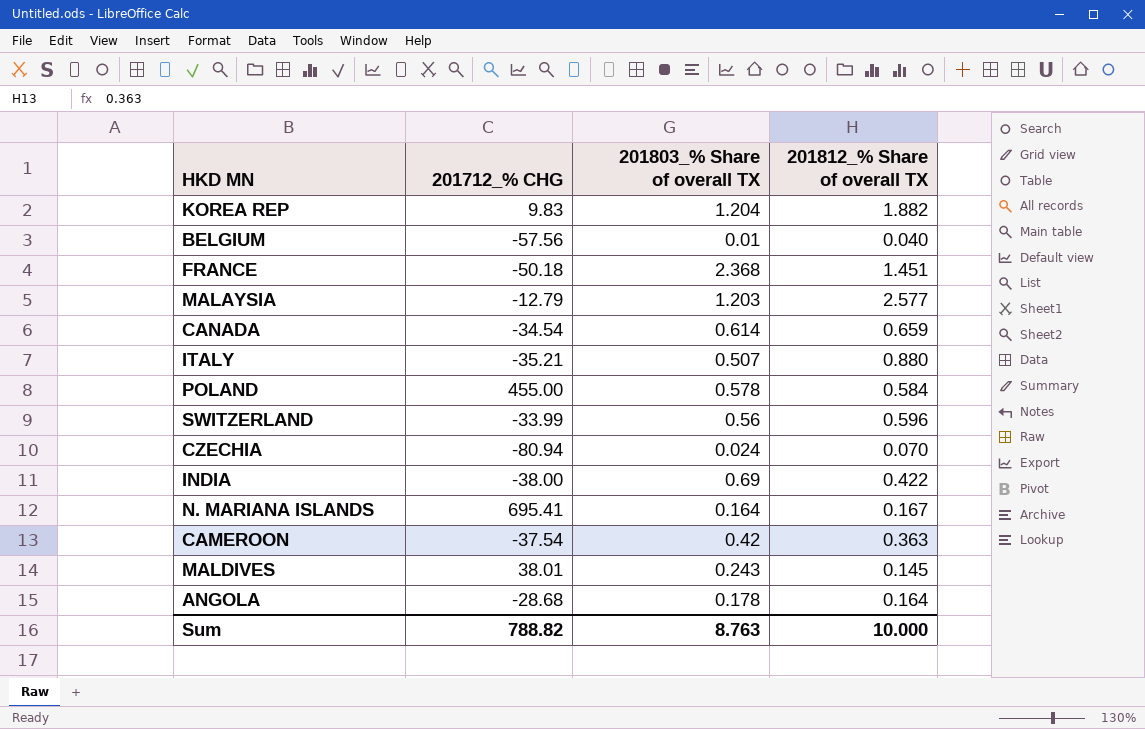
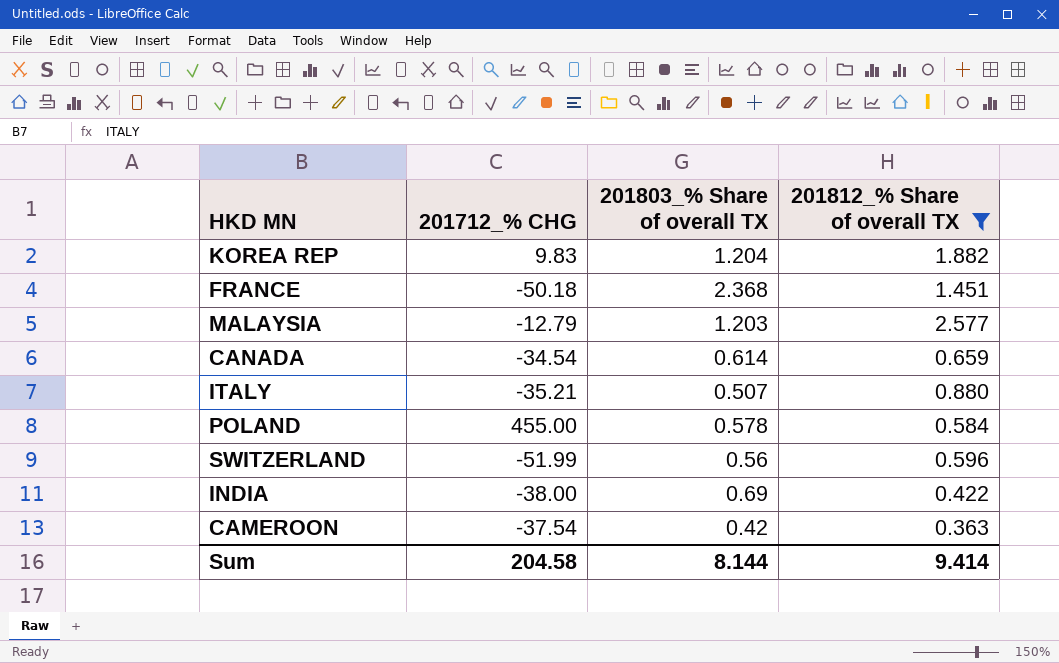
filter: none -> 201812_% Share of overall TX >= 0.363
SWITZERLAND | 201712_% CHG: -33.99 -> -51.99
Sum | 201712_% CHG: 788.82 -> 204.58
Sum | 201803_% Share of overall TX: 8.763 -> 8.144
Sum | 201812_% Share of overall TX: 10.000 -> 9.414

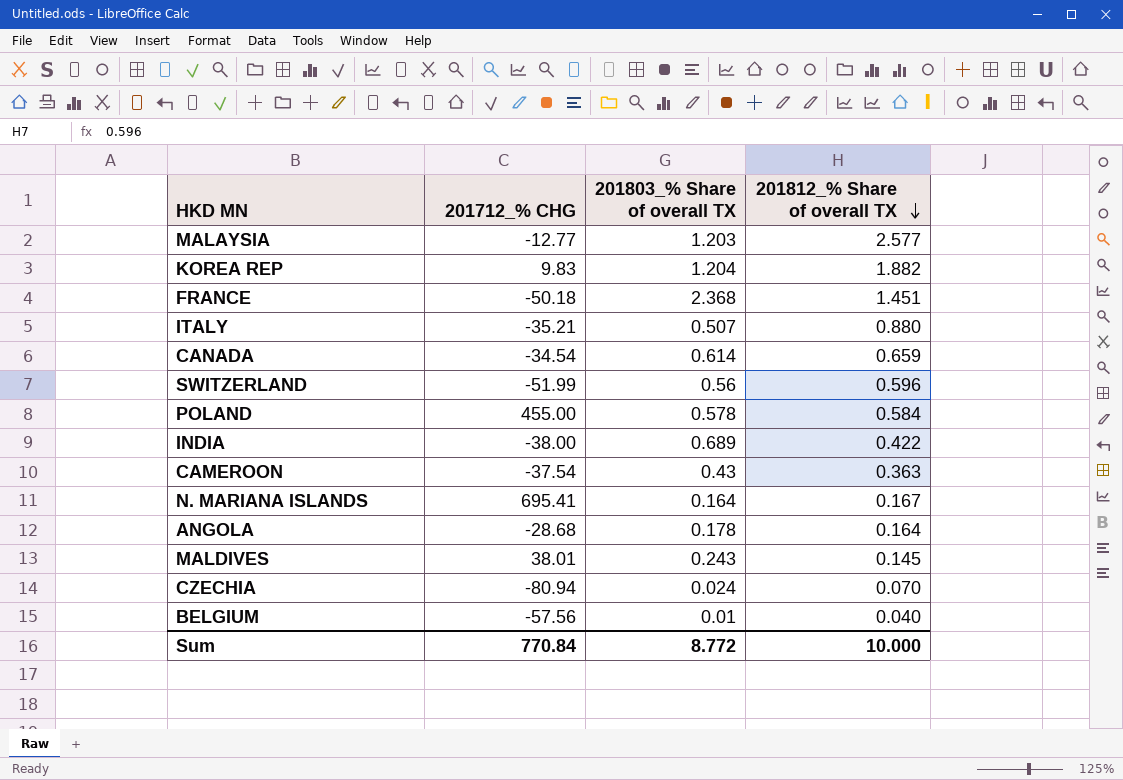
filter: 201812_% Share of overall TX >= 0.363 -> none
row order: none -> 201812_% Share of overall TX descending
MALAYSIA | 201712_% CHG: -12.79 -> -12.77
INDIA | 201803_% Share of overall TX: 0.69 -> 0.689
CAMEROON | 201803_% Share of overall TX: 0.42 -> 0.43
Sum | 201712_% CHG: 204.58 -> 770.84
Sum | 201803_% Share of overall TX: 8.144 -> 8.772
Sum | 201812_% Share of overall TX: 9.414 -> 10.000

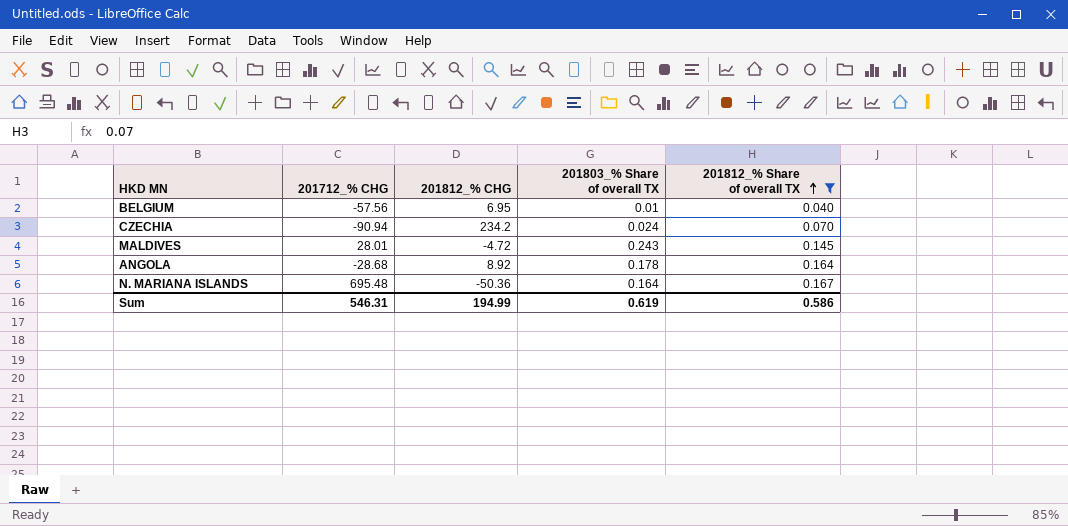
filter: none -> 201812_% Share of overall TX <= 0.167
row order: 201812_% Share of overall TX descending -> 201812_% Share of overall TX ascending
column 201812_% CHG | position: none -> 3
CZECHIA | 201712_% CHG: -80.94 -> -90.94
MALDIVES | 201712_% CHG: 38.01 -> 28.01
N. MARIANA ISLANDS | 201712_% CHG: 695.41 -> 695.48
Sum | 201712_% CHG: 770.84 -> 546.31
Sum | 201803_% Share of overall TX: 8.772 -> 0.619
Sum | 201812_% Share of overall TX: 10.000 -> 0.586

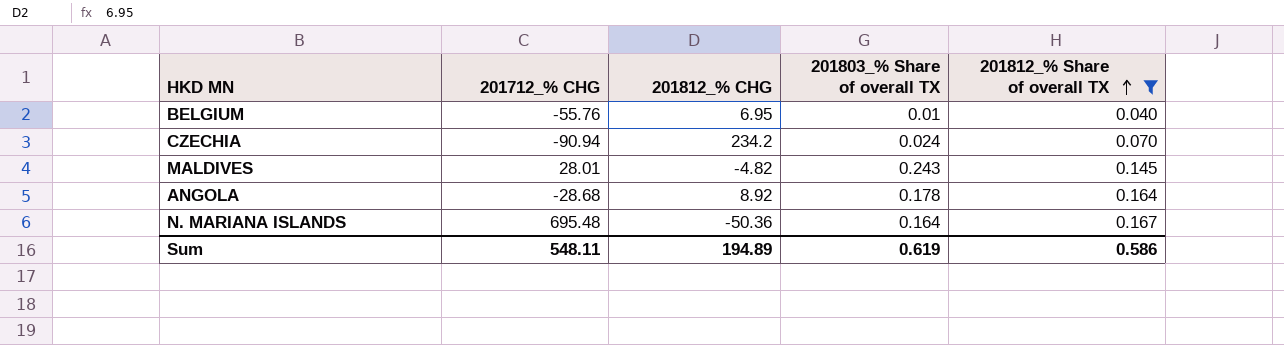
BELGIUM | 201712_% CHG: -57.56 -> -55.76
MALDIVES | 201812_% CHG: -4.72 -> -4.82
Sum | 201712_% CHG: 546.31 -> 548.11
Sum | 201812_% CHG: 194.99 -> 194.89

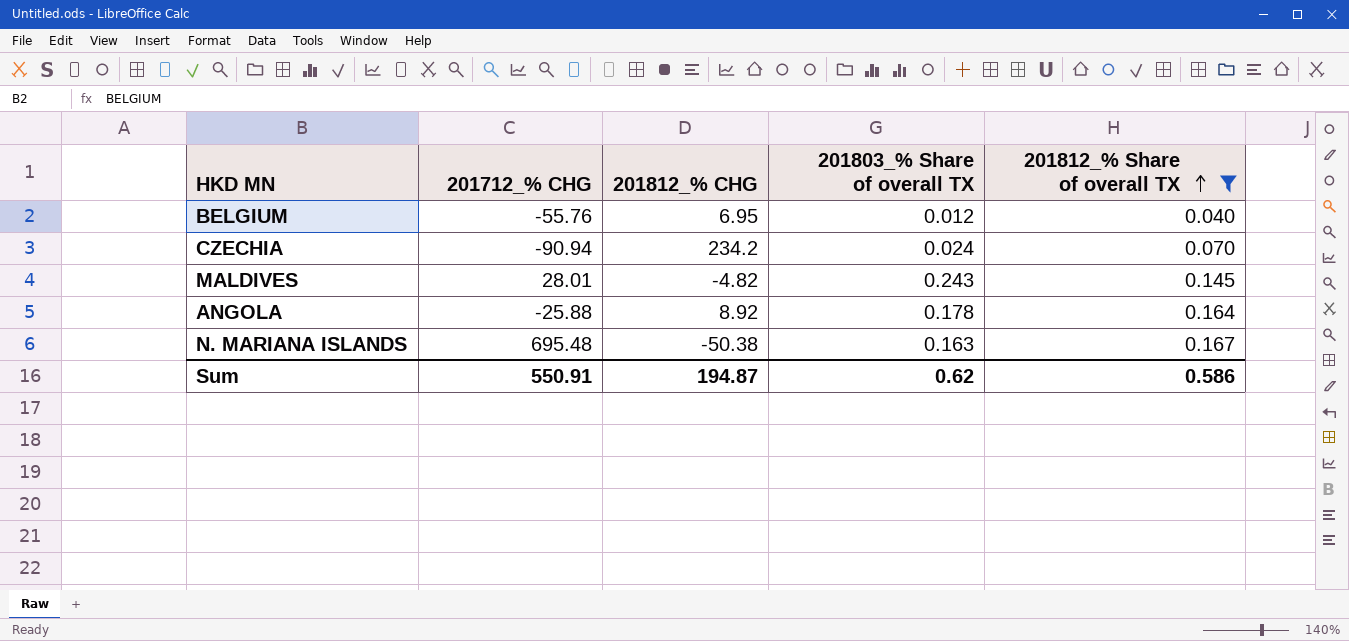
BELGIUM | 201803_% Share of overall TX: 0.01 -> 0.012
ANGOLA | 201712_% CHG: -28.68 -> -25.88
N. MARIANA ISLANDS | 201812_% CHG: -50.36 -> -50.38
N. MARIANA ISLANDS | 201803_% Share of overall TX: 0.164 -> 0.163
Sum | 201712_% CHG: 548.11 -> 550.91
Sum | 201812_% CHG: 194.89 -> 194.87
Sum | 201803_% Share of overall TX: 0.619 -> 0.62

